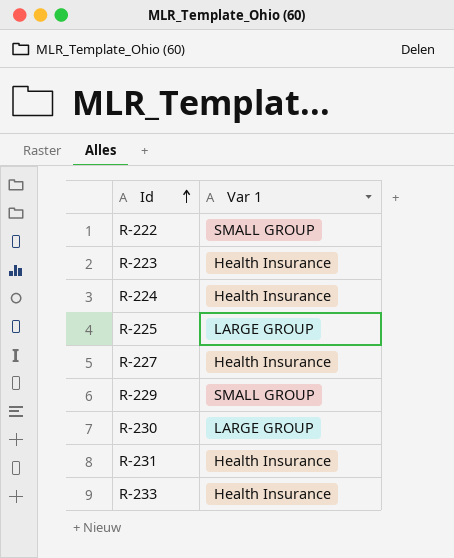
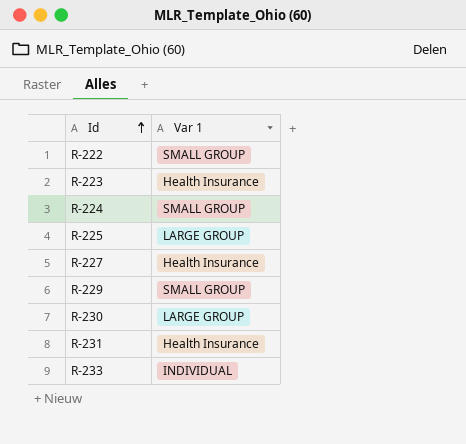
R-224 | Var 1: Health Insurance -> SMALL GROUP
R-233 | Var 1: Health Insurance -> INDIVIDUAL

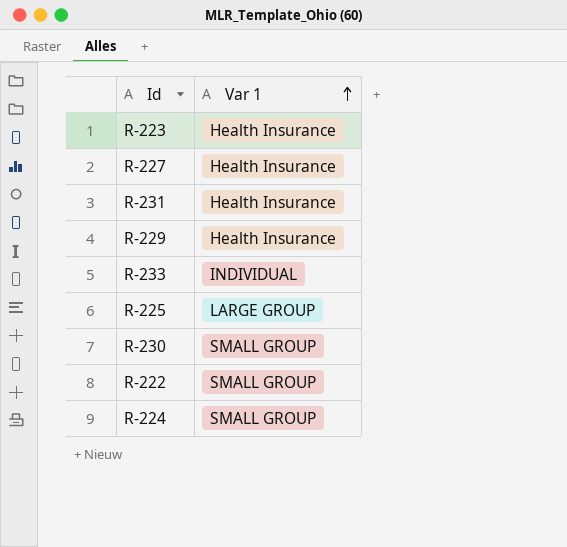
row order: Id ascending -> Var 1 ascending
R-229 | Var 1: SMALL GROUP -> Health Insurance
R-230 | Var 1: LARGE GROUP -> SMALL GROUP

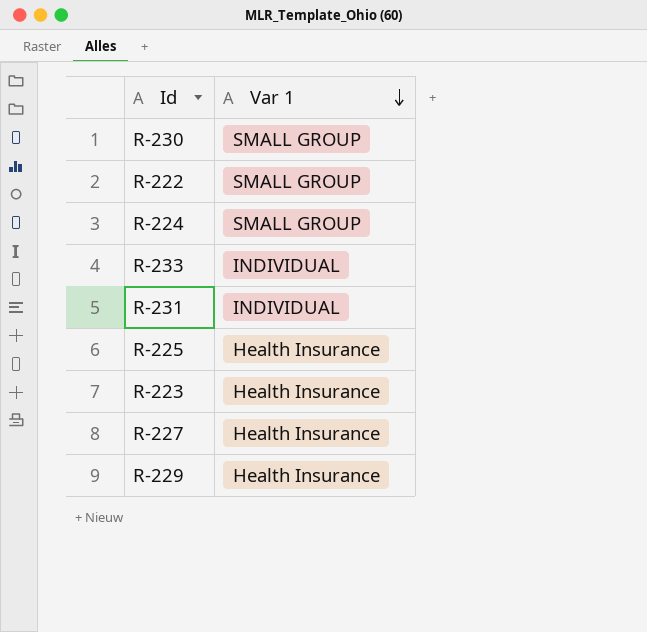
row order: Var 1 ascending -> Var 1 descending
R-231 | Var 1: Health Insurance -> INDIVIDUAL
R-225 | Var 1: LARGE GROUP -> Health Insurance

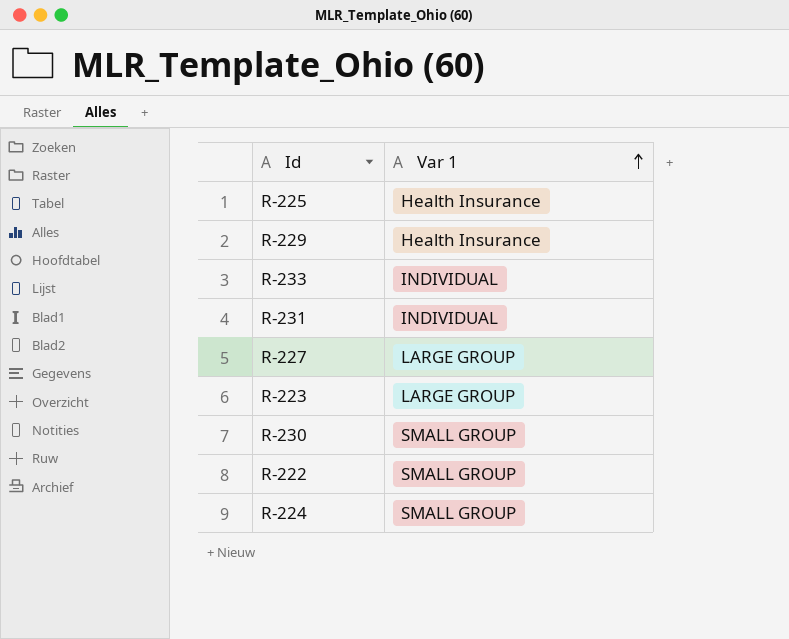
row order: Var 1 descending -> Var 1 ascending
R-227 | Var 1: Health Insurance -> LARGE GROUP
R-223 | Var 1: Health Insurance -> LARGE GROUP

